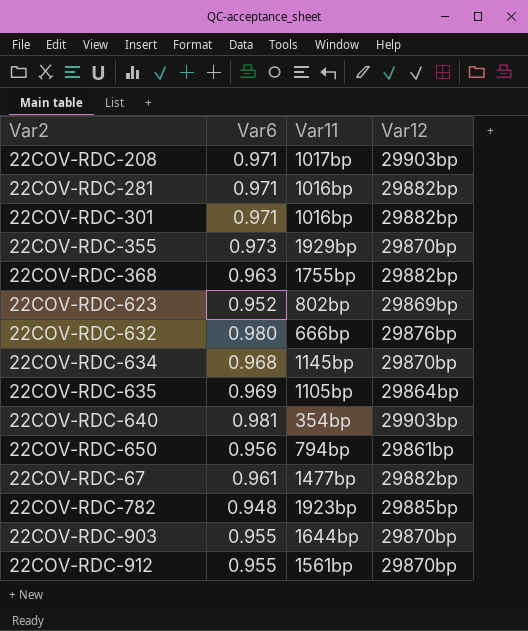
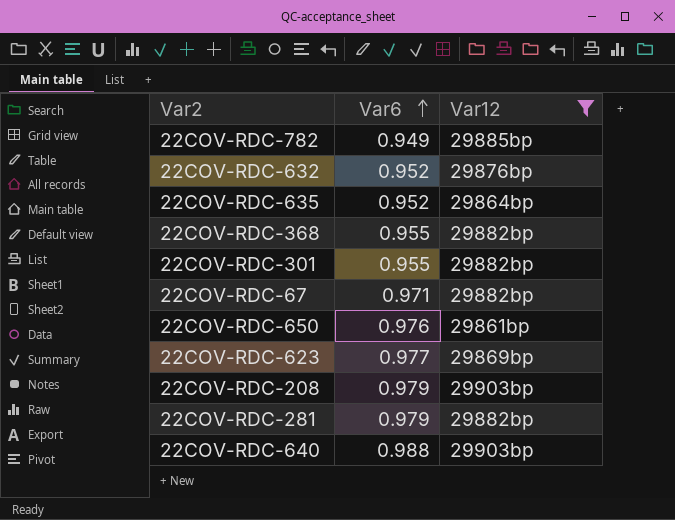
filter: none -> Var12 != 29870bp
row order: none -> Var6 ascending
column Var11 | position: 3 -> none
22COV-RDC-782 | Var6: 0.948 -> 0.949
22COV-RDC-632 | Var6: 0.980 -> 0.952
22COV-RDC-635 | Var6: 0.969 -> 0.952
22COV-RDC-368 | Var6: 0.963 -> 0.955
22COV-RDC-301 | Var6: 0.971 -> 0.955
22COV-RDC-67 | Var6: 0.961 -> 0.971
22COV-RDC-650 | Var6: 0.956 -> 0.976
22COV-RDC-623 | Var6: 0.952 -> 0.977
22COV-RDC-208 | Var6: 0.971 -> 0.979
22COV-RDC-281 | Var6: 0.971 -> 0.979
22COV-RDC-640 | Var6: 0.981 -> 0.988

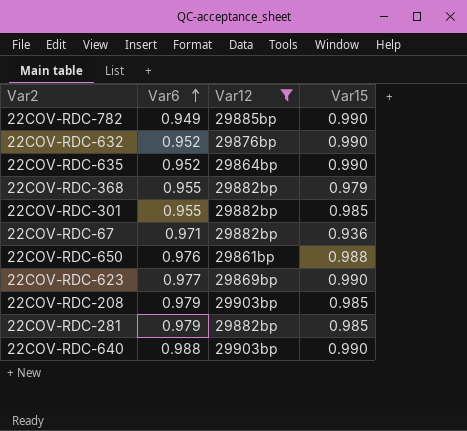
column Var15 | position: none -> 4

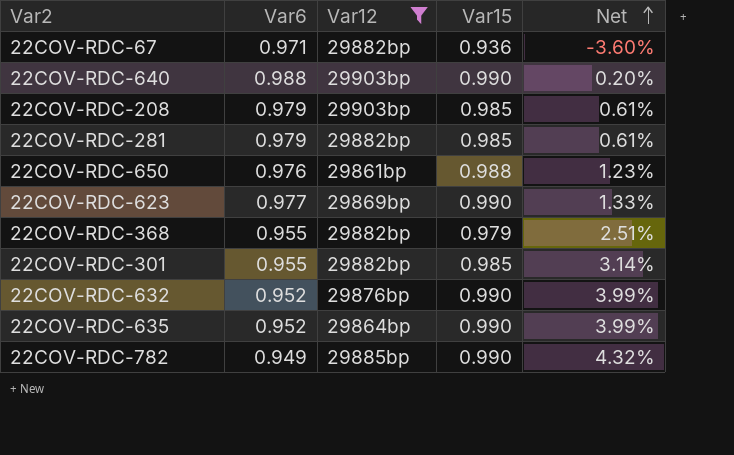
row order: Var6 ascending -> Net ascending
column Net | formula: none -> ([Var15] - [Var6]) / [Var6]

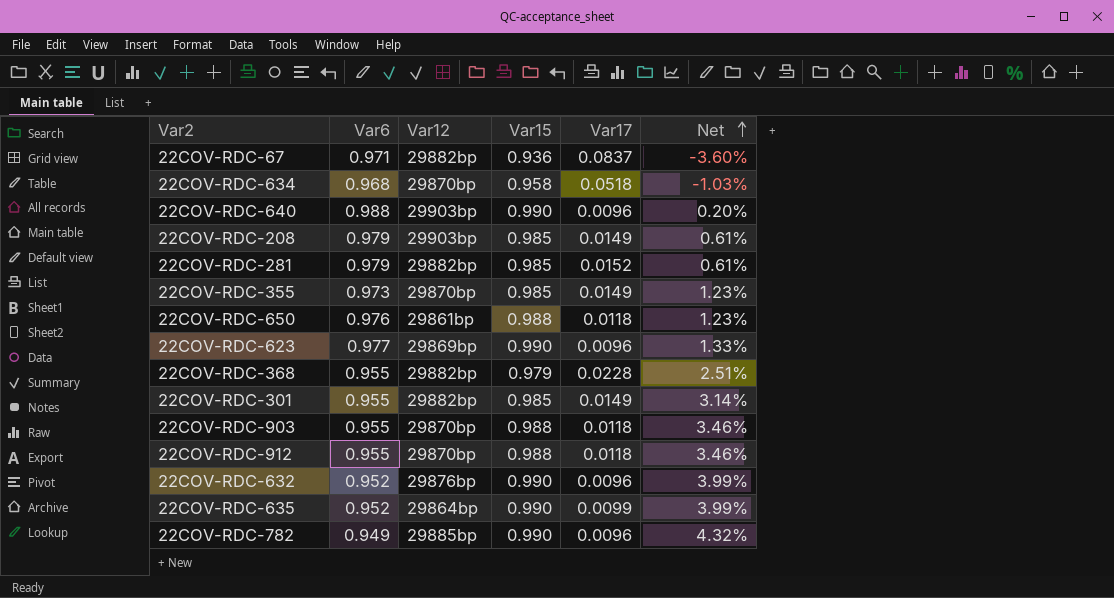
filter: Var12 != 29870bp -> none
column Var17 | position: none -> 5

